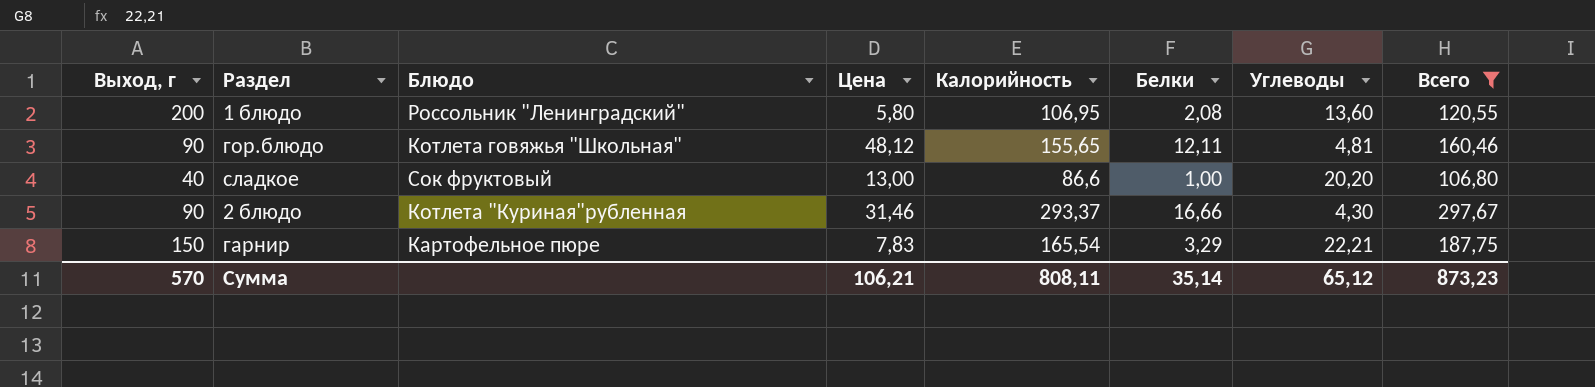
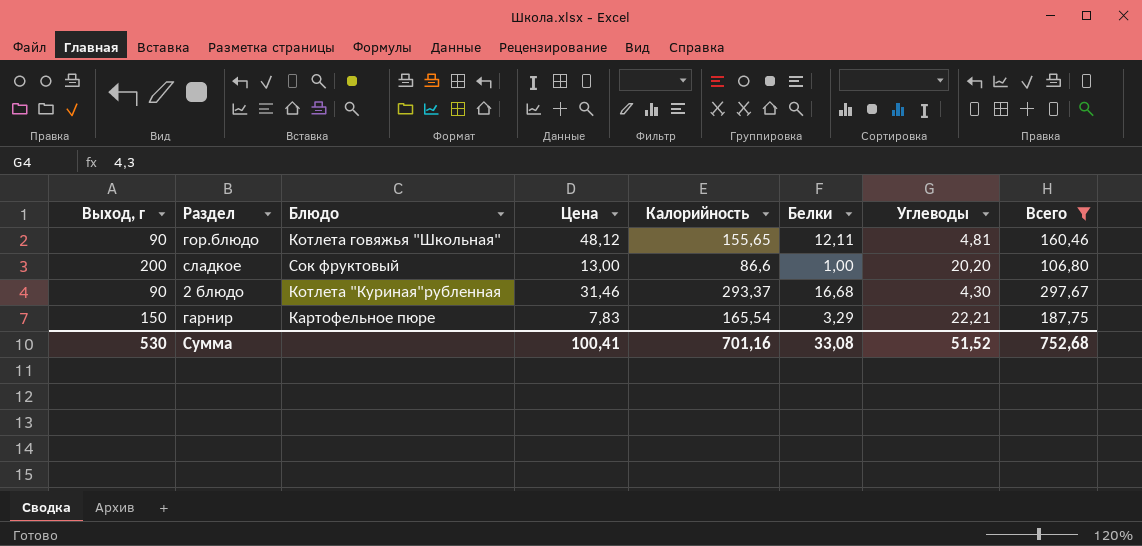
row 1 блюдо: 200 | Россольник "Ленинградский" | 5,80 | 106,95 | 2,08 | 13,60 | 120,55 -> none
сладкое | Выход, г: 40 -> 200
2 блюдо | Белки: 16,66 -> 16,68
Сумма | Выход, г: 570 -> 530
Сумма | Цена: 106,21 -> 100,41
Сумма | Калорийность: 808,11 -> 701,16
Сумма | Белки: 35,14 -> 33,08
Сумма | Углеводы: 65,12 -> 51,52
Сумма | Всего: 873,23 -> 752,68

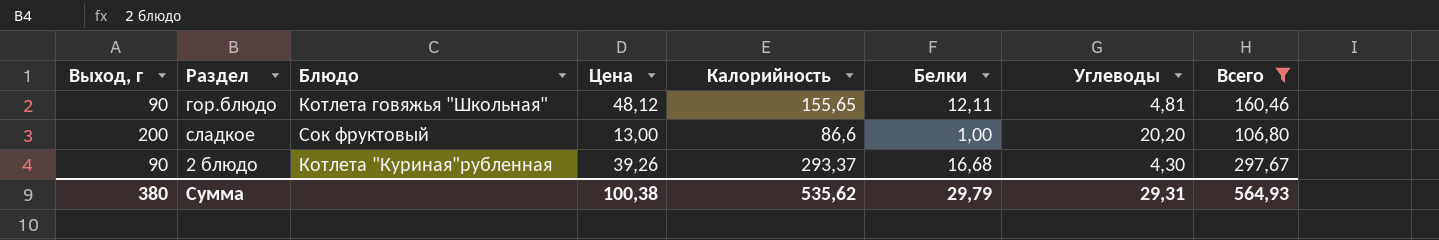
row гарнир: 150 | Картофельное пюре | 7,83 | 165,54 | 3,29 | 22,21 | 187,75 -> none
2 блюдо | Цена: 31,46 -> 39,26
Сумма | Выход, г: 530 -> 380
Сумма | Цена: 100,41 -> 100,38
Сумма | Калорийность: 701,16 -> 535,62
Сумма | Белки: 33,08 -> 29,79
Сумма | Углеводы: 51,52 -> 29,31
Сумма | Всего: 752,68 -> 564,93

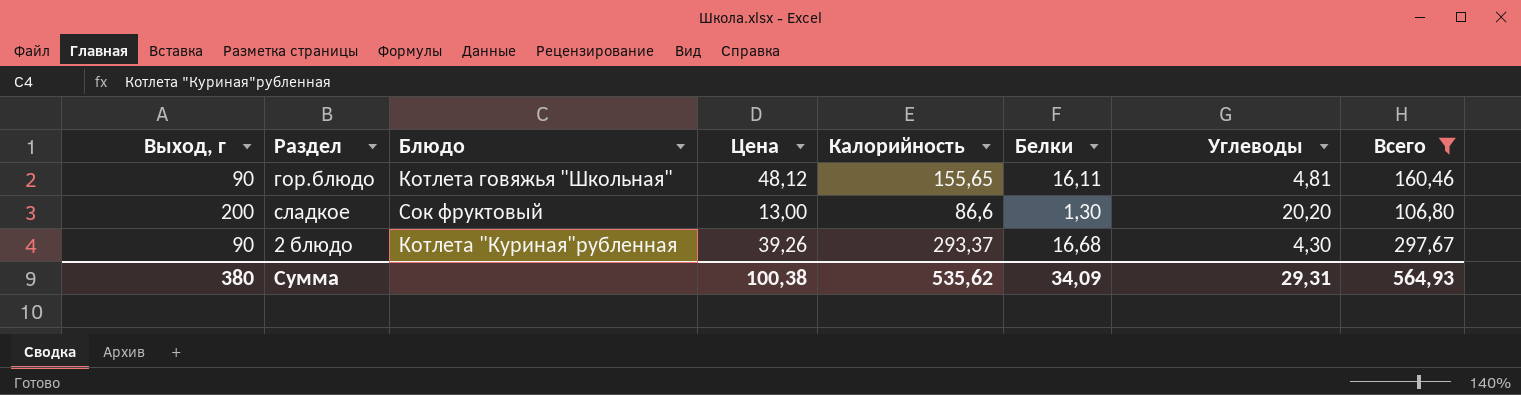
гор.блюдо | Белки: 12,11 -> 16,11
сладкое | Белки: 1,00 -> 1,30
Сумма | Белки: 29,79 -> 34,09

